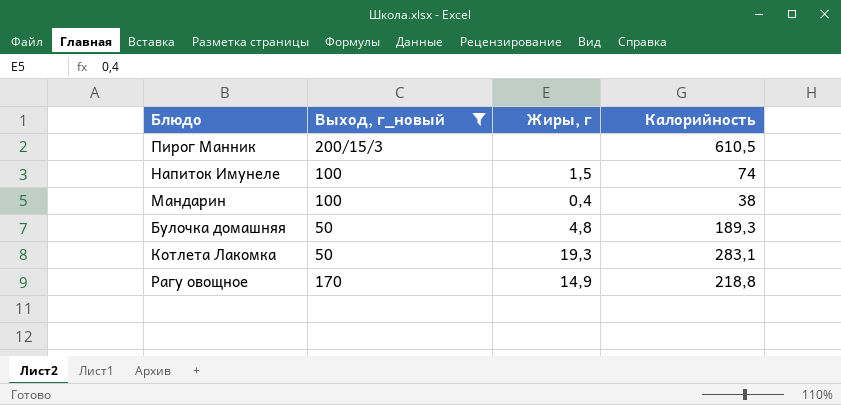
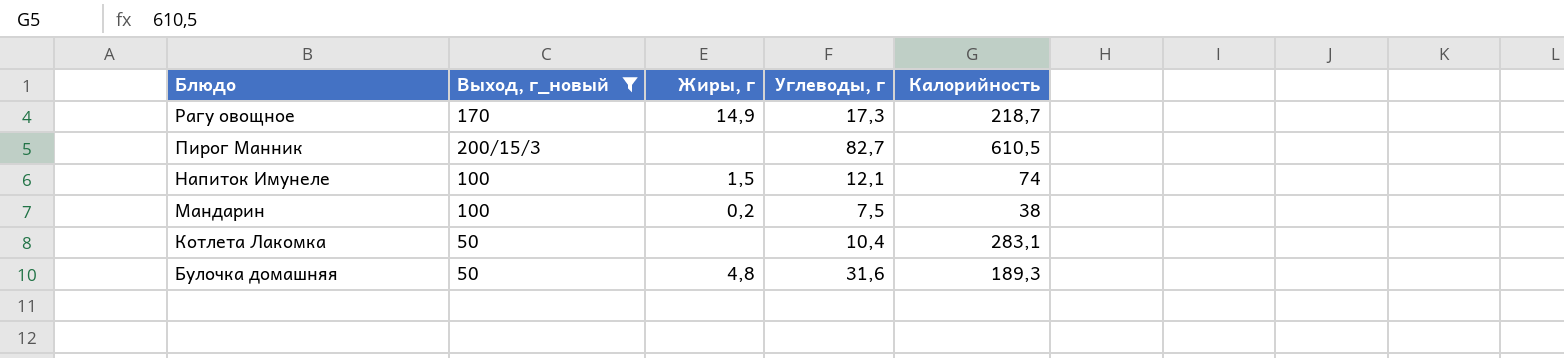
row order: none -> Блюдо descending
column Углеводы, г | position: none -> 4
Рагу овощное | Калорийность: 218,8 -> 218,7
Мандарин | Жиры, г: 0,4 -> 0,2
Котлета Лакомка | Жиры, г: 19,3 -> none

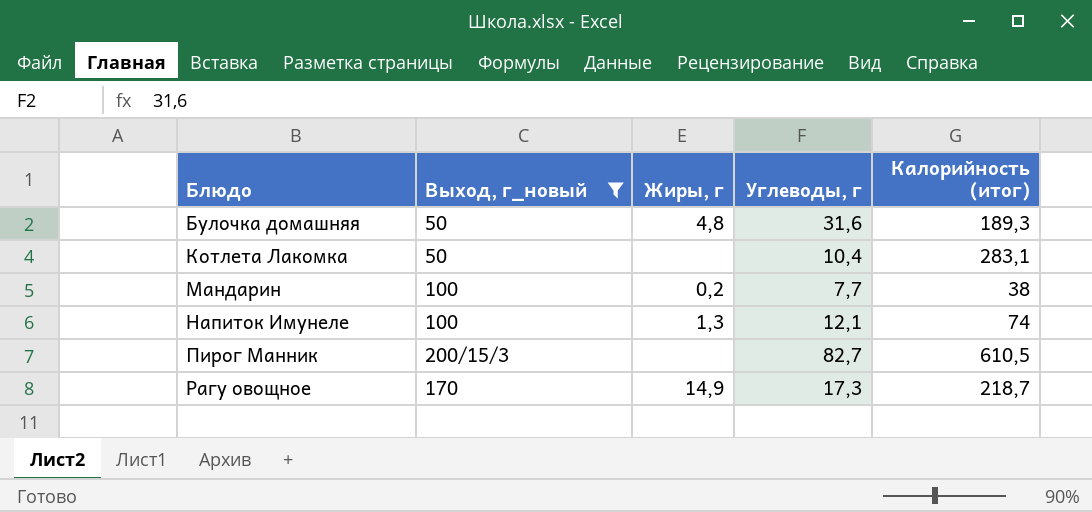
row order: Блюдо descending -> Блюдо ascending
column name: Калорийность -> Калорийность (итог)
Мандарин | Углеводы, г: 7,5 -> 7,7
Напиток Имунеле | Жиры, г: 1,5 -> 1,3

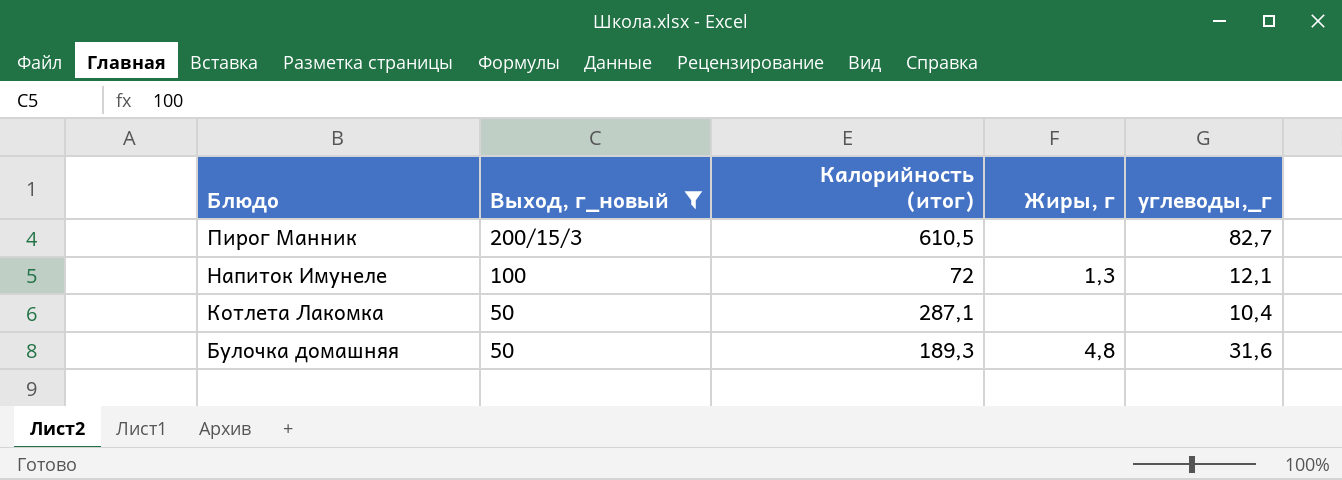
row order: Блюдо ascending -> Блюдо descending
column Калорийность (итог) | position: 5 -> 3
column name: Углеводы, г -> углеводы,_г
row Мандарин: 100 | 0,2 | 7,7 | 38 -> none
row Рагу овощное: 170 | 14,9 | 17,3 | 218,7 -> none
Напиток Имунеле | Калорийность (итог): 74 -> 72
Котлета Лакомка | Калорийность (итог): 283,1 -> 287,1

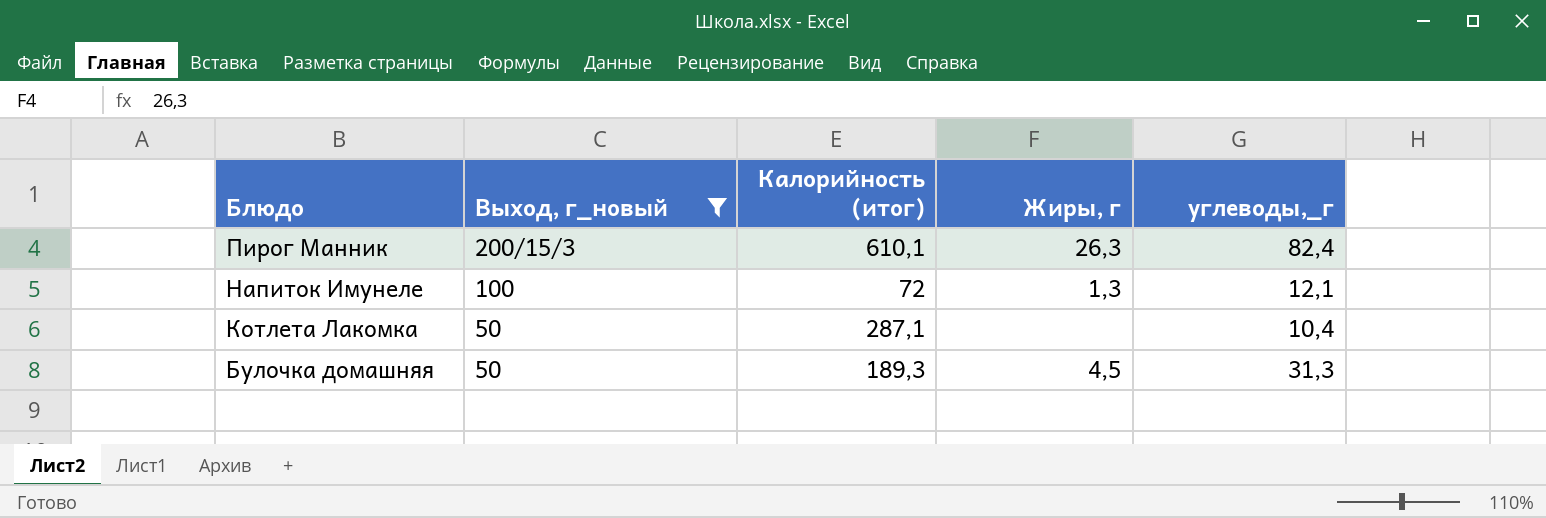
Пирог Манник | Калорийность (итог): 610,5 -> 610,1
Пирог Манник | Жиры, г: none -> 26,3
Пирог Манник | углеводы,_г: 82,7 -> 82,4
Булочка домашняя | Жиры, г: 4,8 -> 4,5
Булочка домашняя | углеводы,_г: 31,6 -> 31,3

